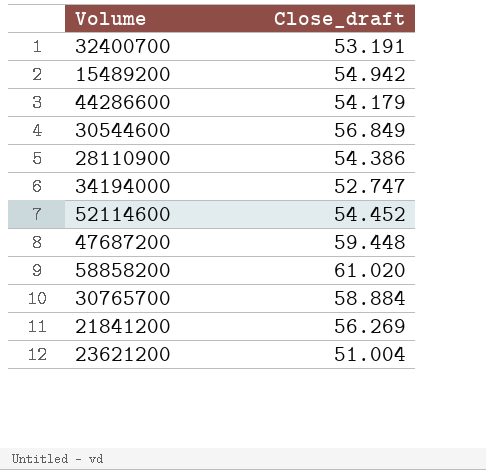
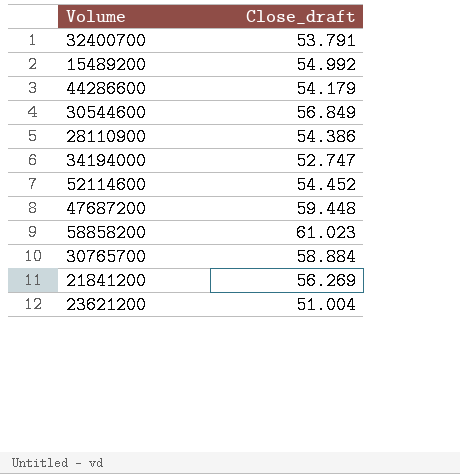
32400700 | Close_draft: 53.191 -> 53.791
15489200 | Close_draft: 54.942 -> 54.992
58858200 | Close_draft: 61.020 -> 61.023

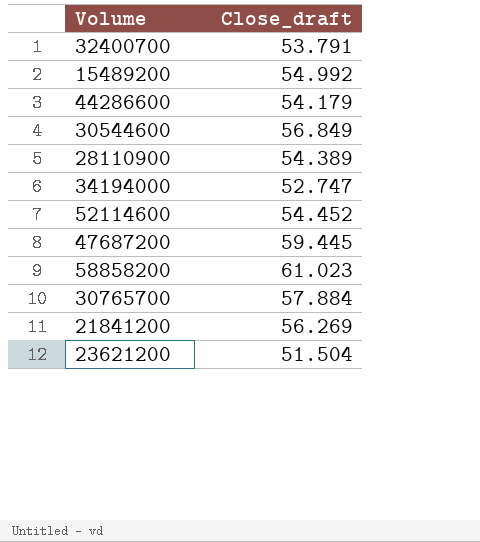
28110900 | Close_draft: 54.386 -> 54.389
47687200 | Close_draft: 59.448 -> 59.445
30765700 | Close_draft: 58.884 -> 57.884
23621200 | Close_draft: 51.004 -> 51.504

